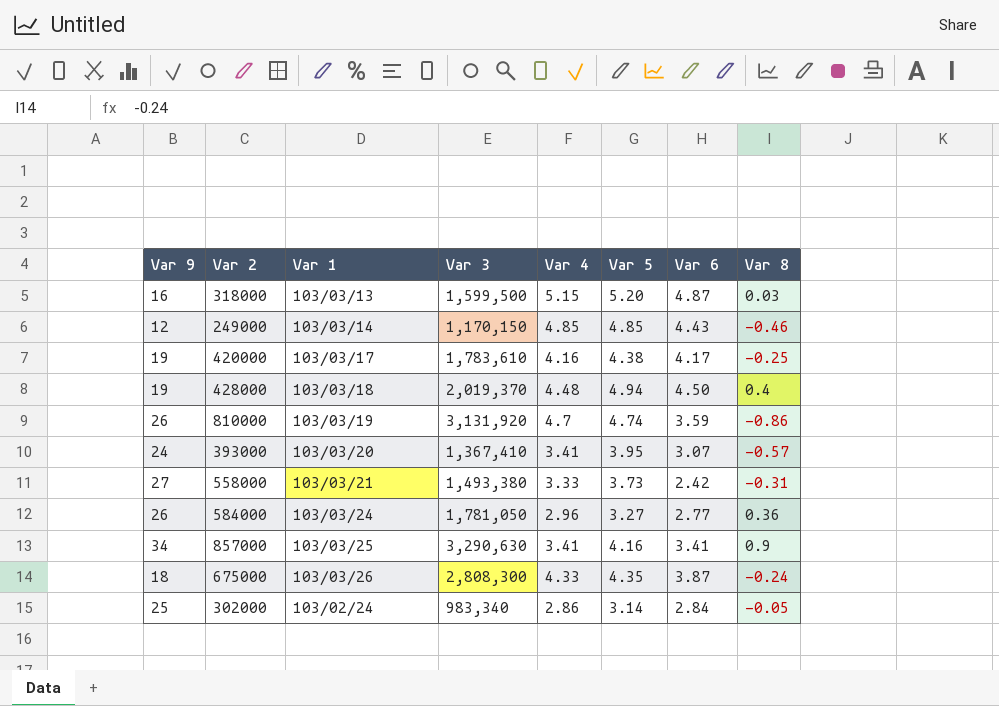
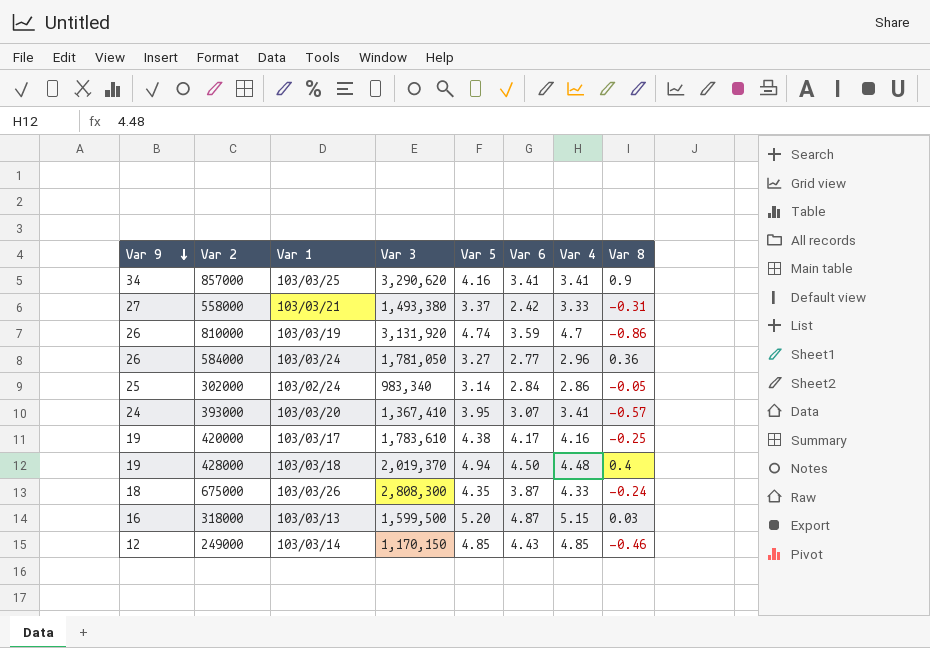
row order: none -> Var 9 descending
column Var 4 | position: 5 -> 7
857000 | Var 3: 3,290,630 -> 3,290,620
558000 | Var 5: 3.73 -> 3.37

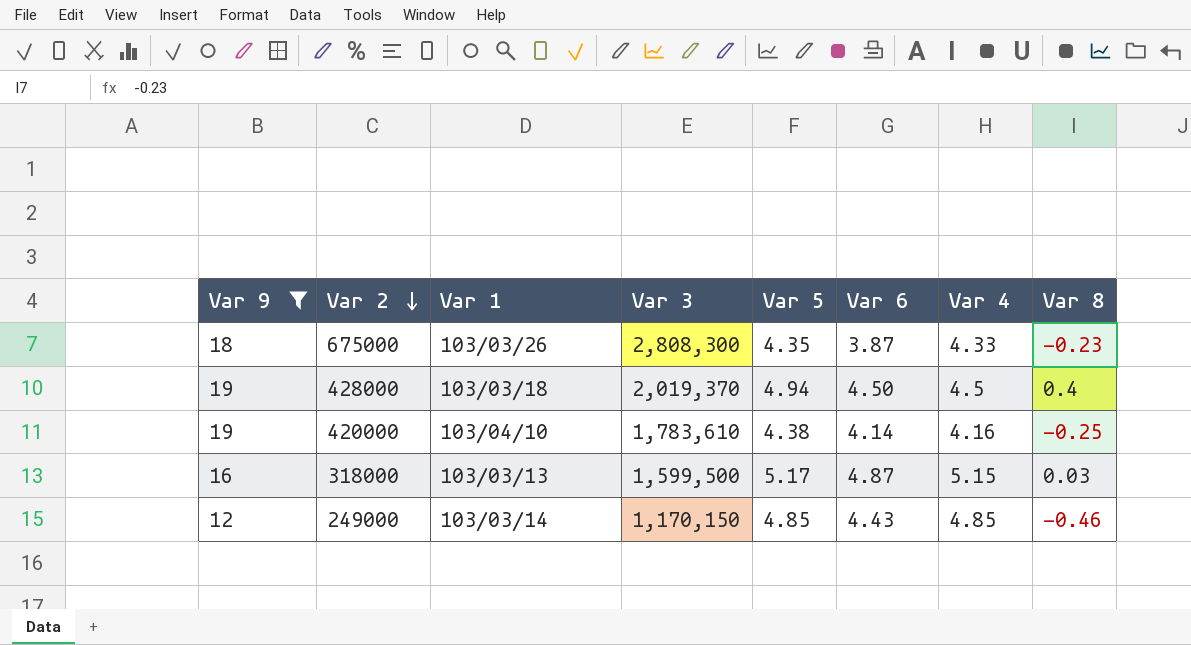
filter: none -> Var 9 <= 19
row order: Var 9 descending -> Var 2 descending
675000 | Var 8: -0.24 -> -0.23
428000 | Var 4: 4.48 -> 4.5
420000 | Var 1: 103/03/17 -> 103/04/10
420000 | Var 6: 4.17 -> 4.14
318000 | Var 5: 5.20 -> 5.17

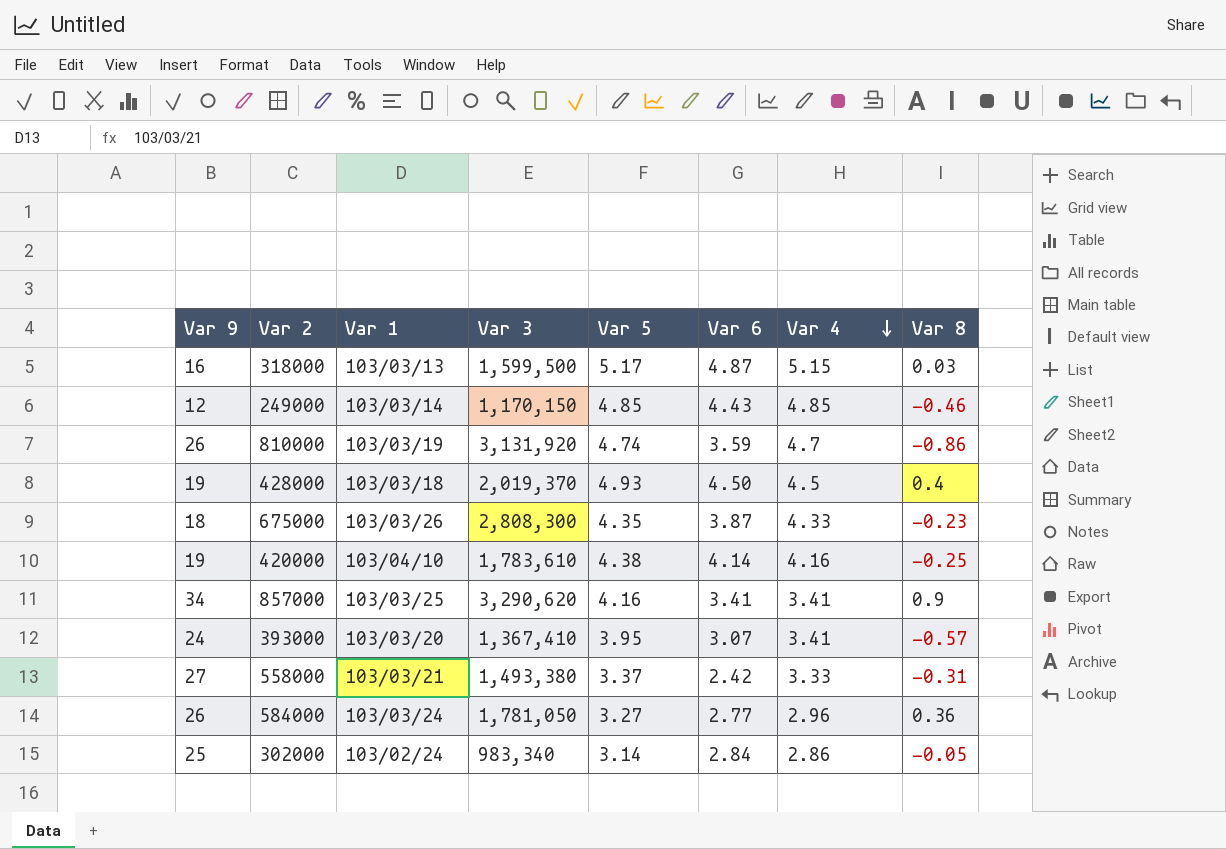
filter: Var 9 <= 19 -> none
row order: Var 2 descending -> Var 4 descending
428000 | Var 5: 4.94 -> 4.93

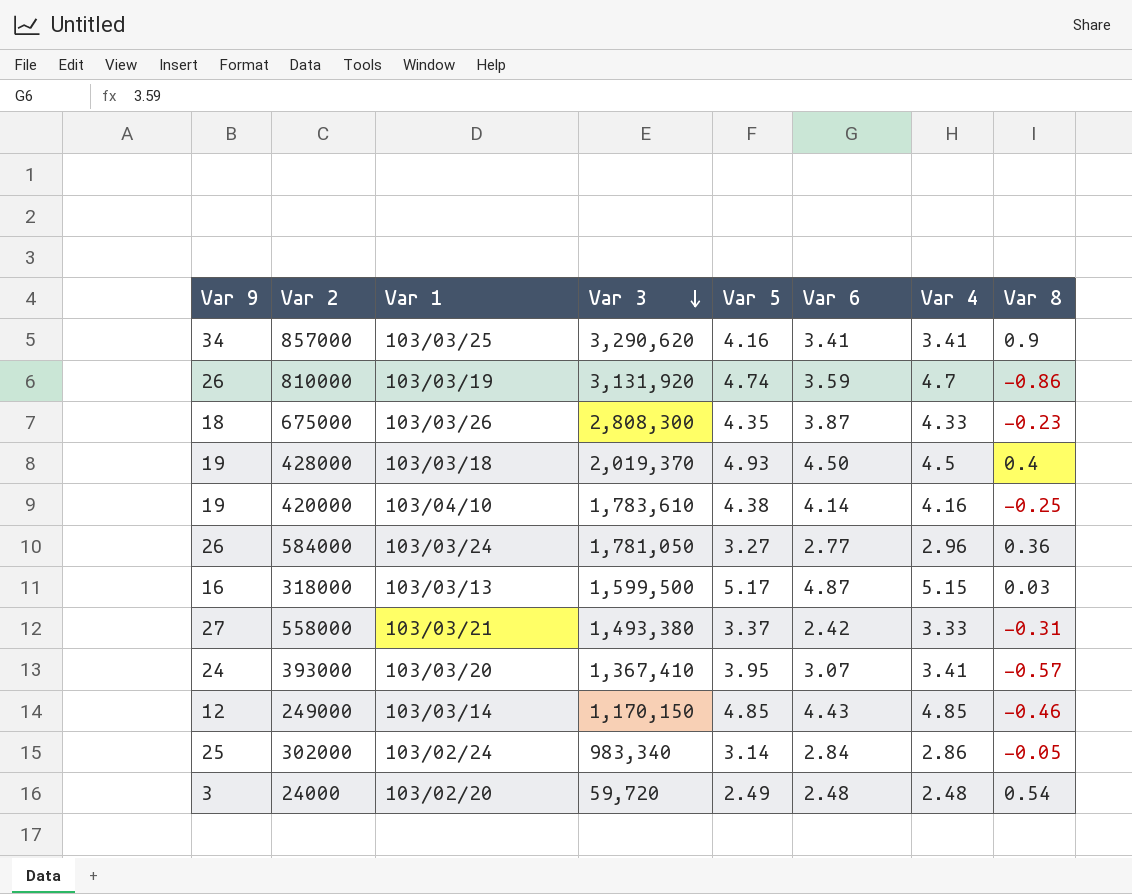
row order: Var 4 descending -> Var 3 descending
row 24000: none -> 3 | 103/02/20 | 59,720 | 2.49 | 2.48 | 2.48 | 0.54

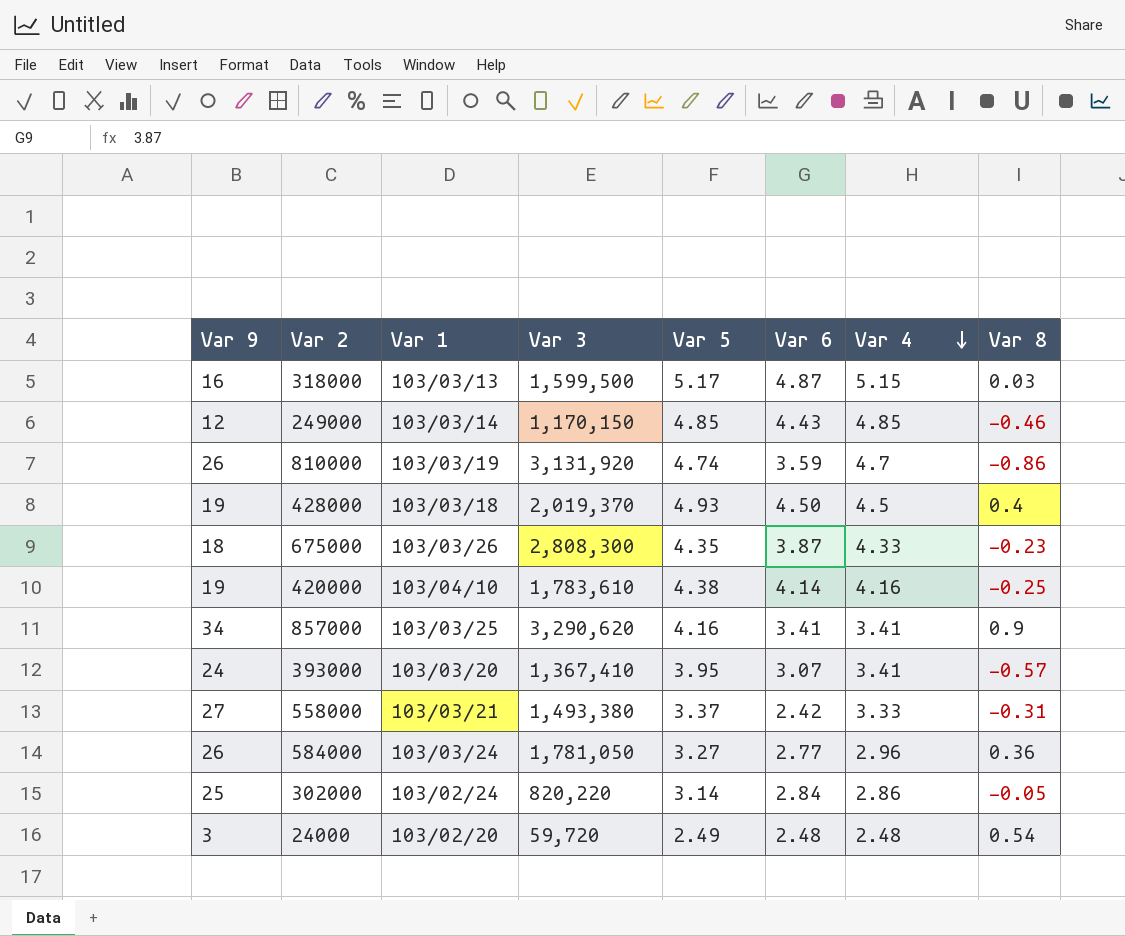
row order: Var 3 descending -> Var 4 descending
302000 | Var 3: 983,340 -> 820,220

